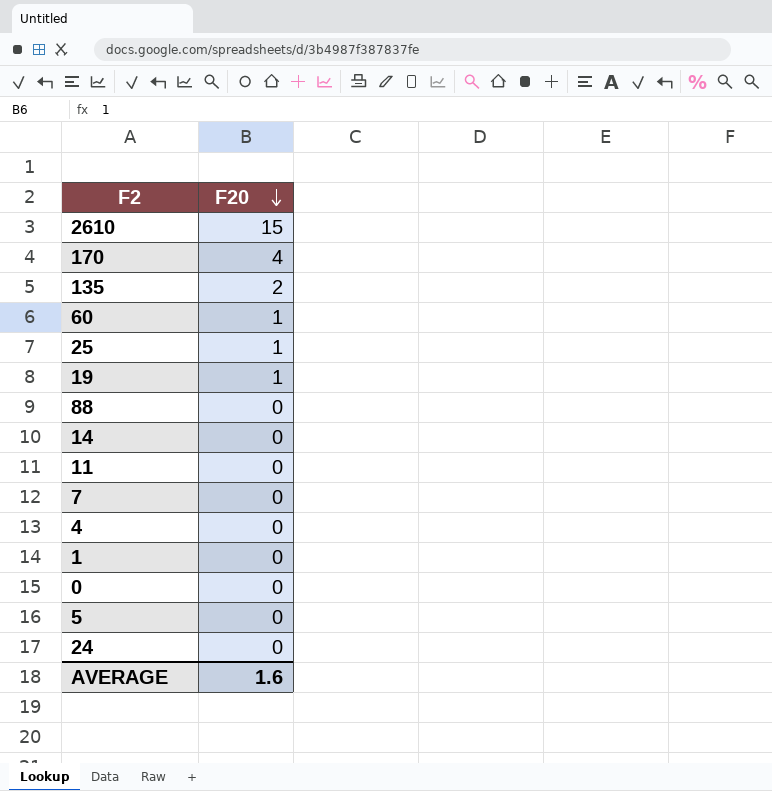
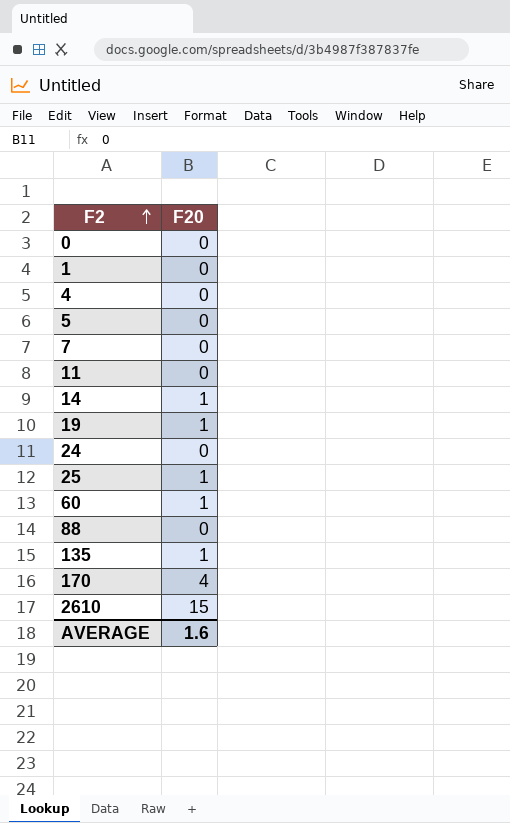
row order: F20 descending -> F2 ascending
14 | F20: 0 -> 1
135 | F20: 2 -> 1

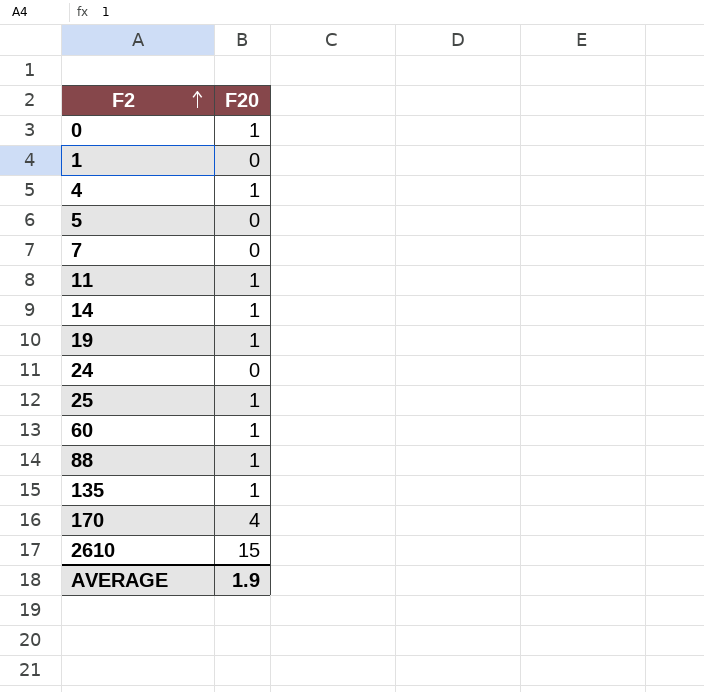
0 | F20: 0 -> 1
4 | F20: 0 -> 1
11 | F20: 0 -> 1
88 | F20: 0 -> 1
AVERAGE | F20: 1.6 -> 1.9

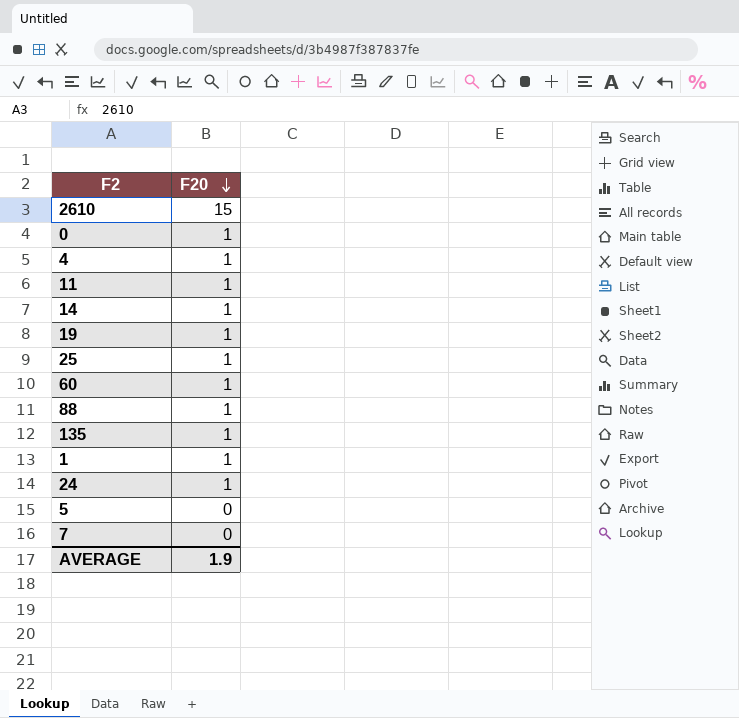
row order: F2 ascending -> F20 descending
row 170: 4 -> none
1 | F20: 0 -> 1
24 | F20: 0 -> 1

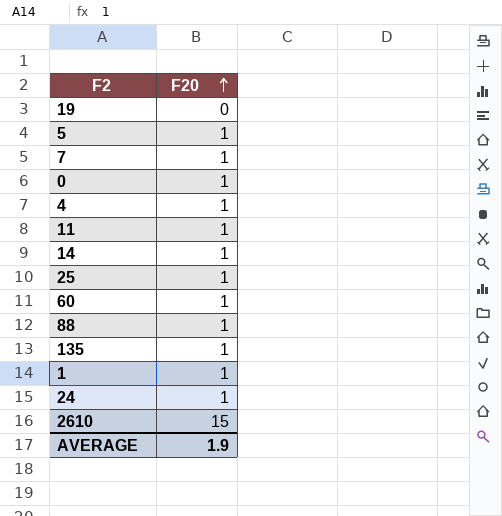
row order: F20 descending -> F20 ascending
19 | F20: 1 -> 0
5 | F20: 0 -> 1
7 | F20: 0 -> 1

